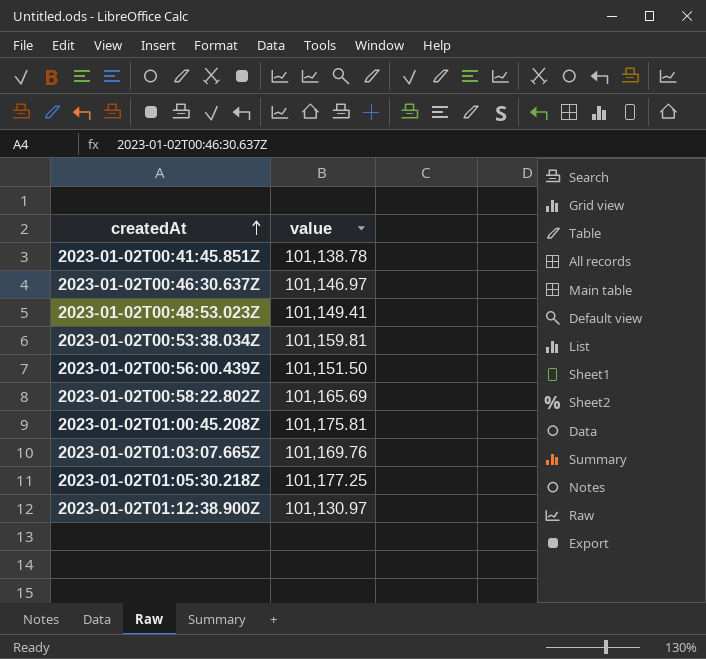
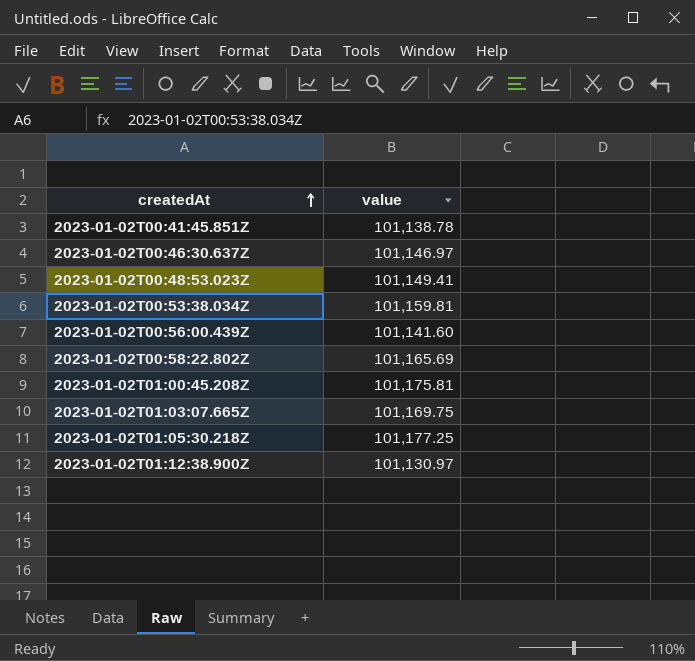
2023-01-02T00:56:00.439Z | value: 101,151.50 -> 101,141.60
2023-01-02T01:03:07.665Z | value: 101,169.76 -> 101,169.75

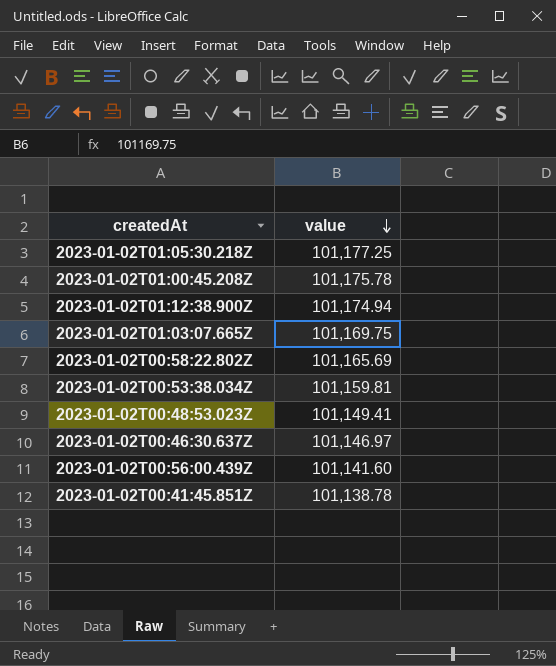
row order: createdAt ascending -> value descending
2023-01-02T01:00:45.208Z | value: 101,175.81 -> 101,175.78
2023-01-02T01:12:38.900Z | value: 101,130.97 -> 101,174.94

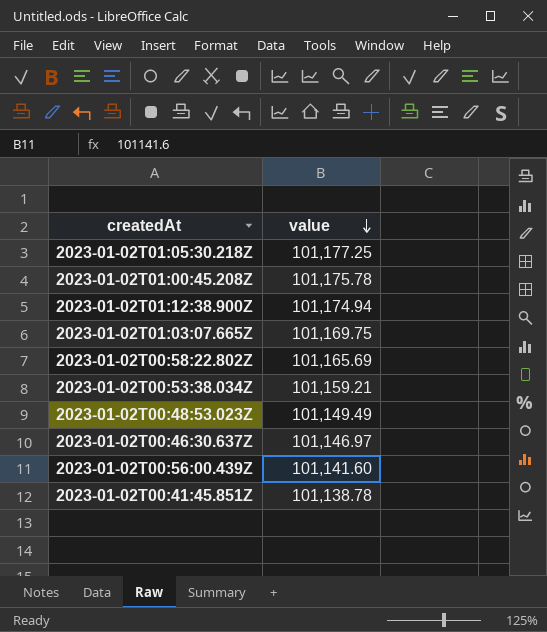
2023-01-02T00:53:38.034Z | value: 101,159.81 -> 101,159.21
2023-01-02T00:48:53.023Z | value: 101,149.41 -> 101,149.49

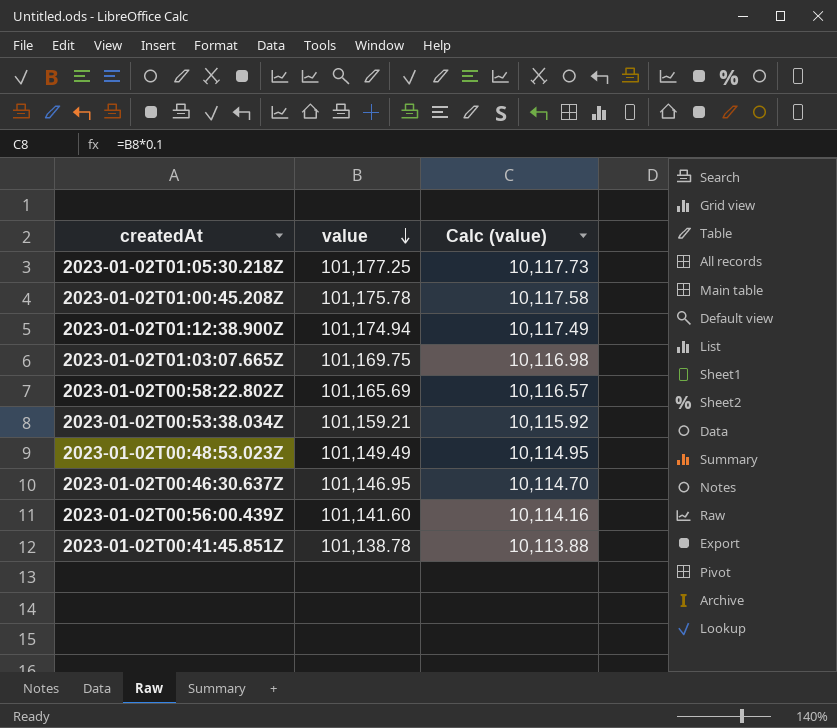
column Calc (value) | formula: none -> [value] * 0.1
2023-01-02T00:46:30.637Z | value: 101,146.97 -> 101,146.95

